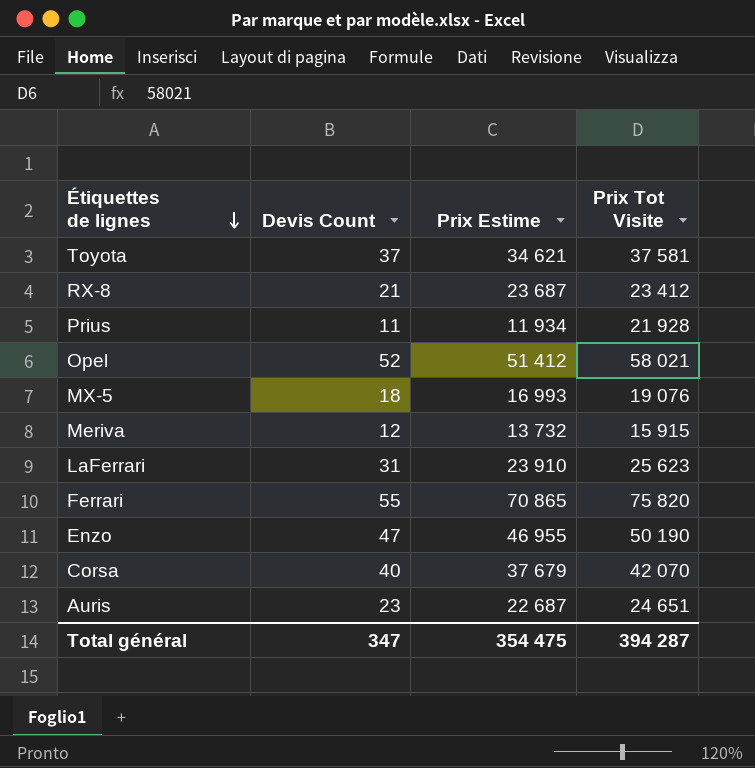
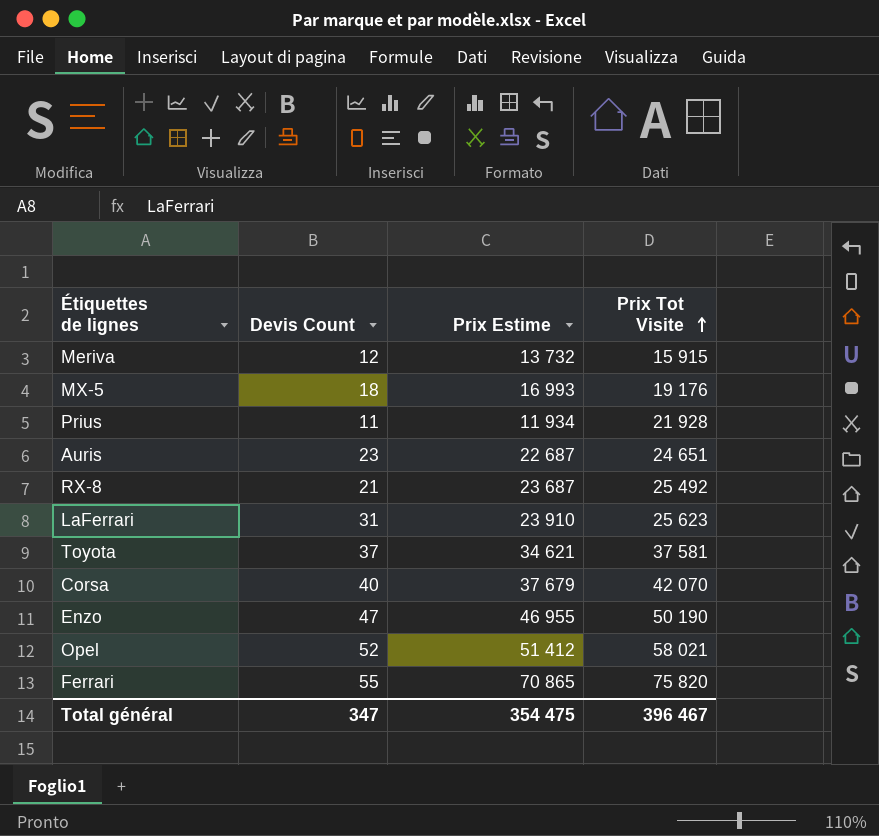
row order: Étiquettes de lignes descending -> Prix Tot Visite ascending
MX-5 | Prix Tot Visite: 19 076 -> 19 176
RX-8 | Prix Tot Visite: 23 412 -> 25 492
Total général | Prix Tot Visite: 394 287 -> 396 467

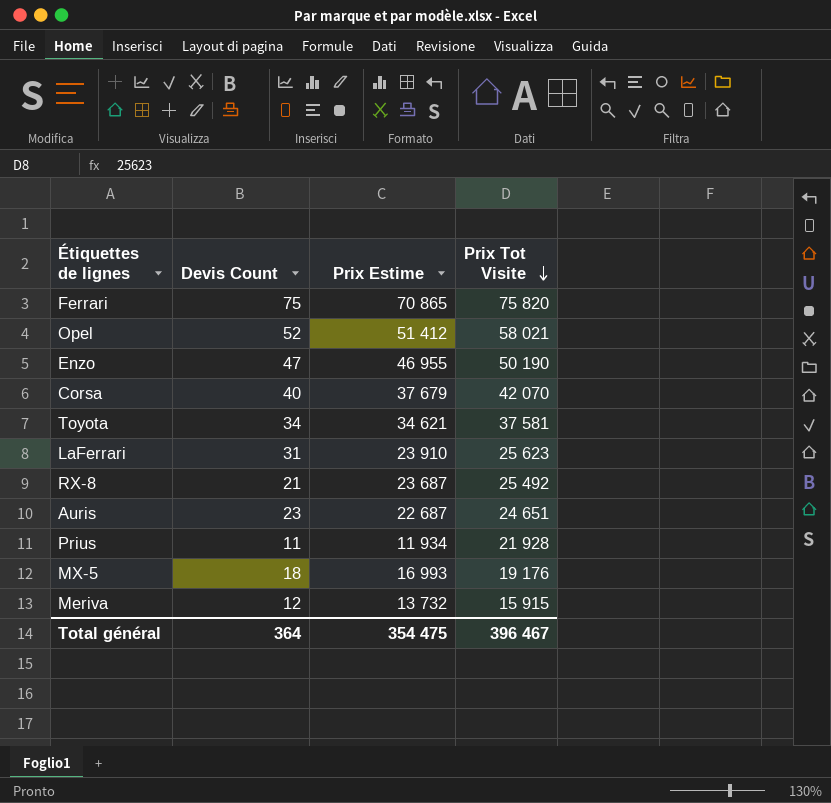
row order: Prix Tot Visite ascending -> Prix Tot Visite descending
Ferrari | Devis Count: 55 -> 75
Toyota | Devis Count: 37 -> 34
Total général | Devis Count: 347 -> 364

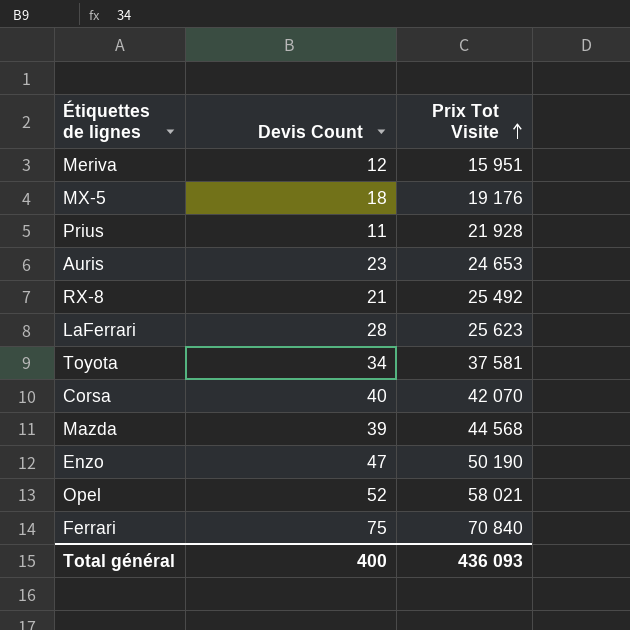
row order: Prix Tot Visite descending -> Prix Tot Visite ascending
column Prix Estime | position: 3 -> none
Meriva | Prix Tot Visite: 15 915 -> 15 951
Auris | Prix Tot Visite: 24 651 -> 24 653
LaFerrari | Devis Count: 31 -> 28
row Mazda: none -> 39 | 44 568
Ferrari | Prix Tot Visite: 75 820 -> 70 840
Total général | Devis Count: 364 -> 400
Total général | Prix Tot Visite: 396 467 -> 436 093

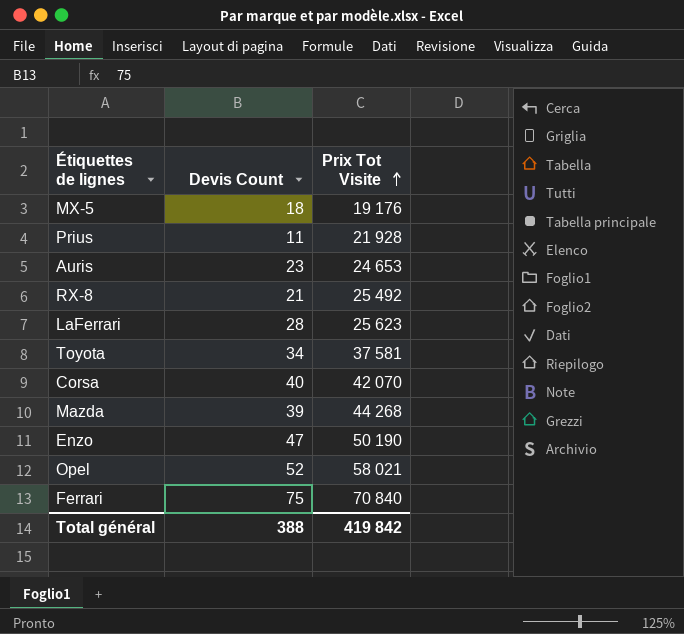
row Meriva: 12 | 15 951 -> none
Mazda | Prix Tot Visite: 44 568 -> 44 268
Total général | Devis Count: 400 -> 388
Total général | Prix Tot Visite: 436 093 -> 419 842

